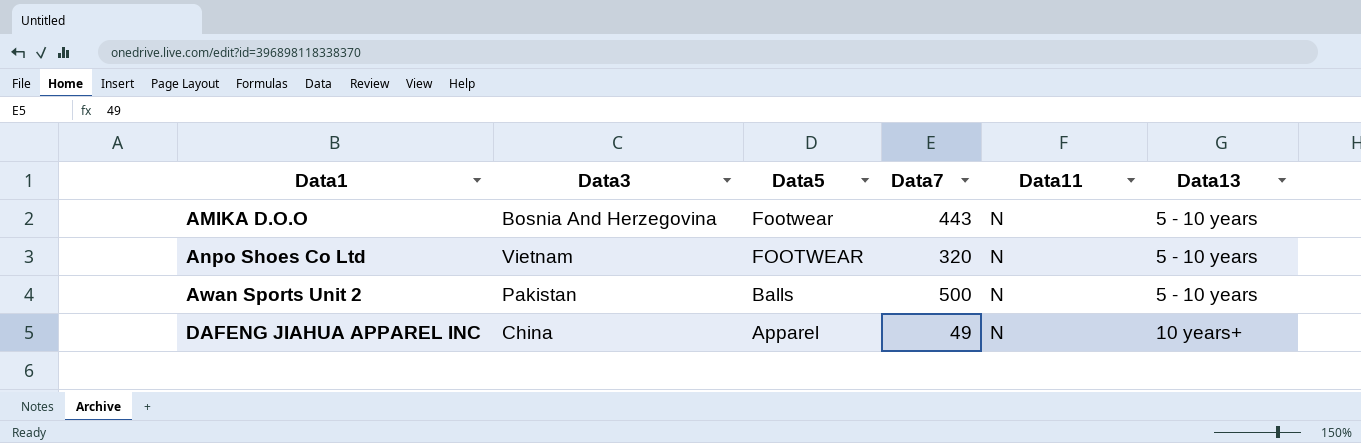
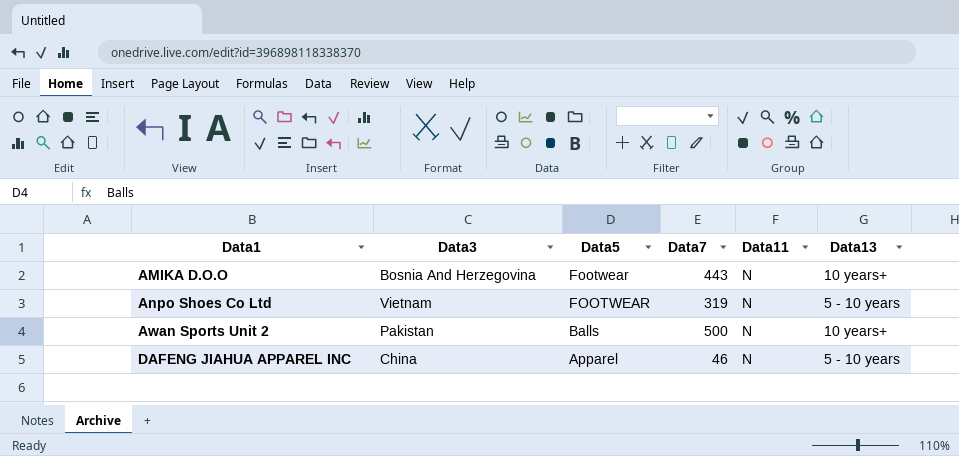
AMIKA D.O.O | Data13: 5 - 10 years -> 10 years+
Anpo Shoes Co Ltd | Data7: 320 -> 319
Awan Sports Unit 2 | Data13: 5 - 10 years -> 10 years+
DAFENG JIAHUA APPAREL INC | Data7: 49 -> 46
DAFENG JIAHUA APPAREL INC | Data13: 10 years+ -> 5 - 10 years

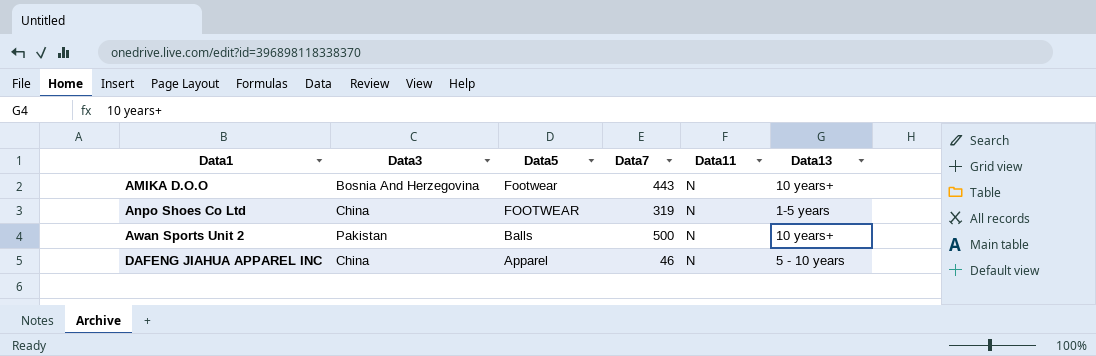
Anpo Shoes Co Ltd | Data3: Vietnam -> China
Anpo Shoes Co Ltd | Data13: 5 - 10 years -> 1-5 years

